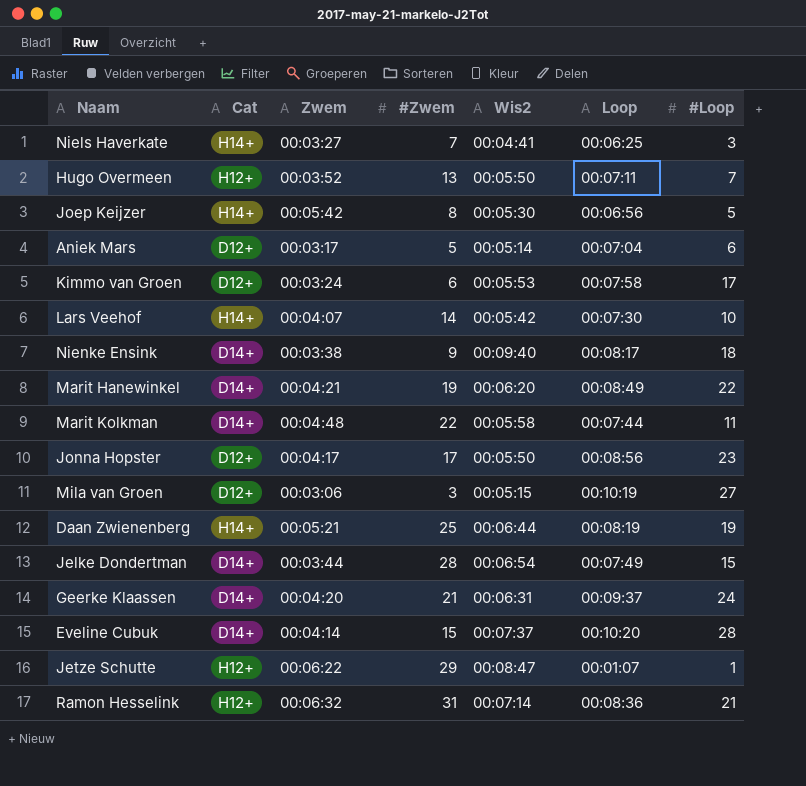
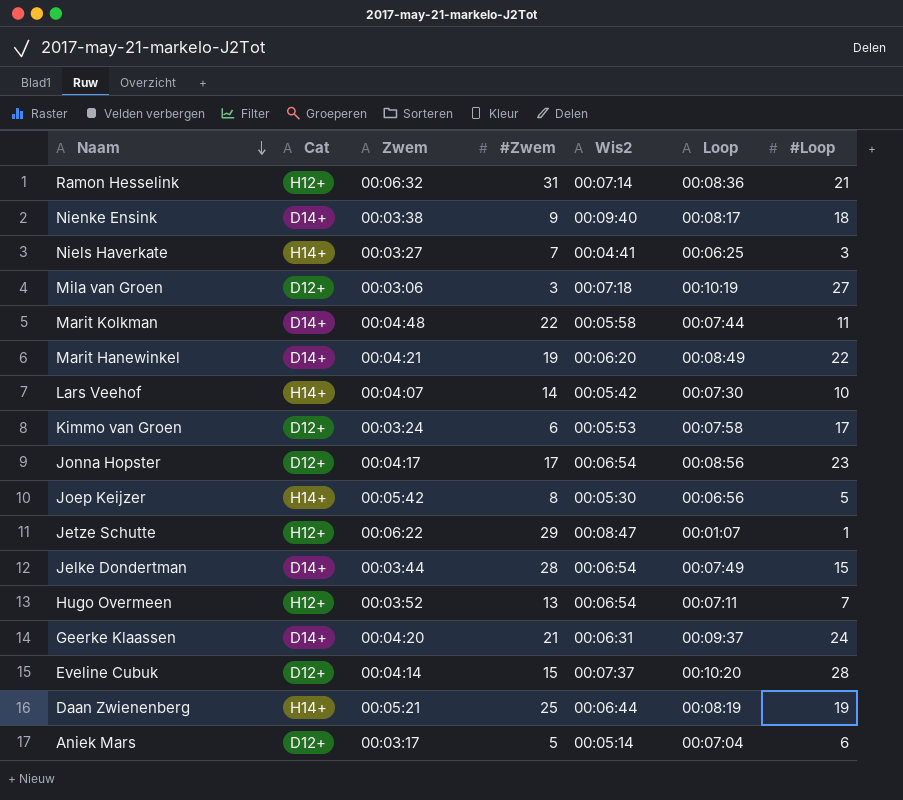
row order: none -> Naam descending
Mila van Groen | Wis2: 00:05:15 -> 00:07:18
Jonna Hopster | Wis2: 00:05:50 -> 00:06:54
Hugo Overmeen | Wis2: 00:05:50 -> 00:06:54
Eveline Cubuk | Cat: D14+ -> D12+

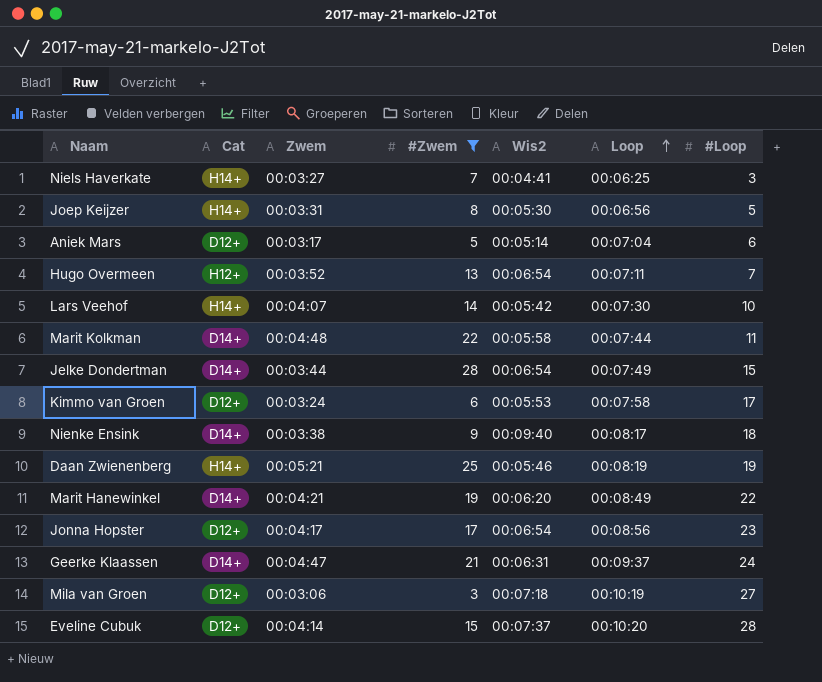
filter: none -> #Zwem <= 28
row order: Naam descending -> Loop ascending
Joep Keijzer | Zwem: 00:05:42 -> 00:03:31
Daan Zwienenberg | Wis2: 00:06:44 -> 00:05:46
Geerke Klaassen | Zwem: 00:04:20 -> 00:04:47

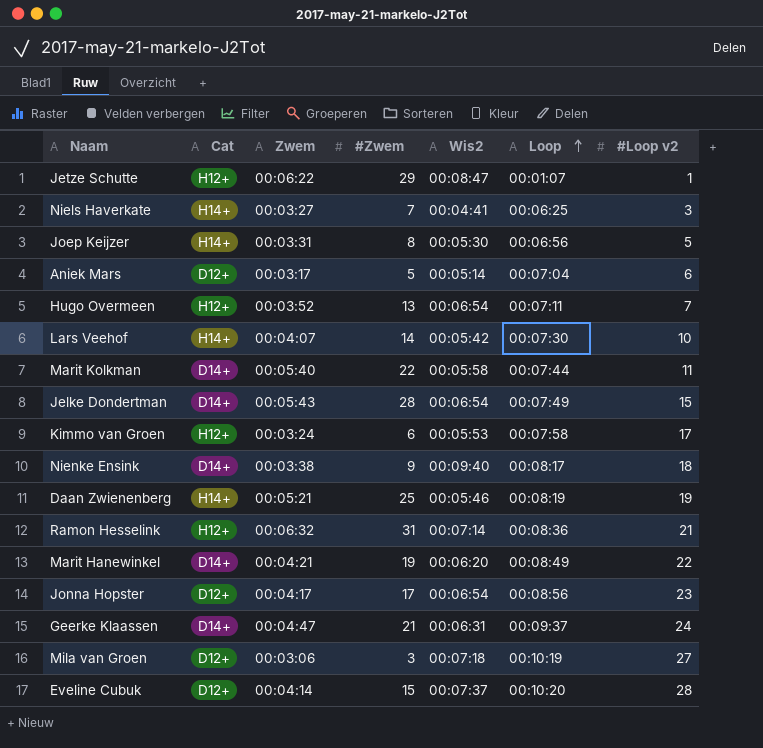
filter: #Zwem <= 28 -> none
column name: #Loop -> #Loop v2
Marit Kolkman | Zwem: 00:04:48 -> 00:05:40
Jelke Dondertman | Zwem: 00:03:44 -> 00:05:43
Kimmo van Groen | Cat: D12+ -> H12+

